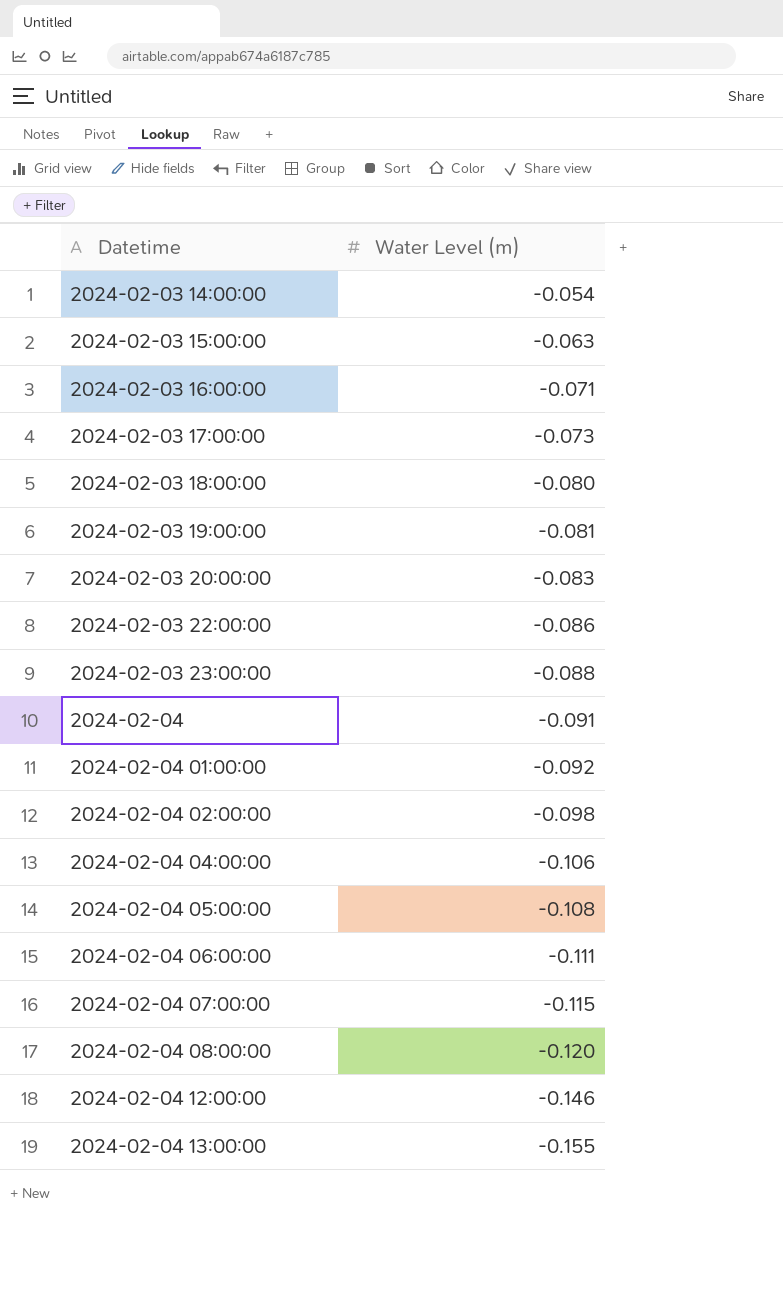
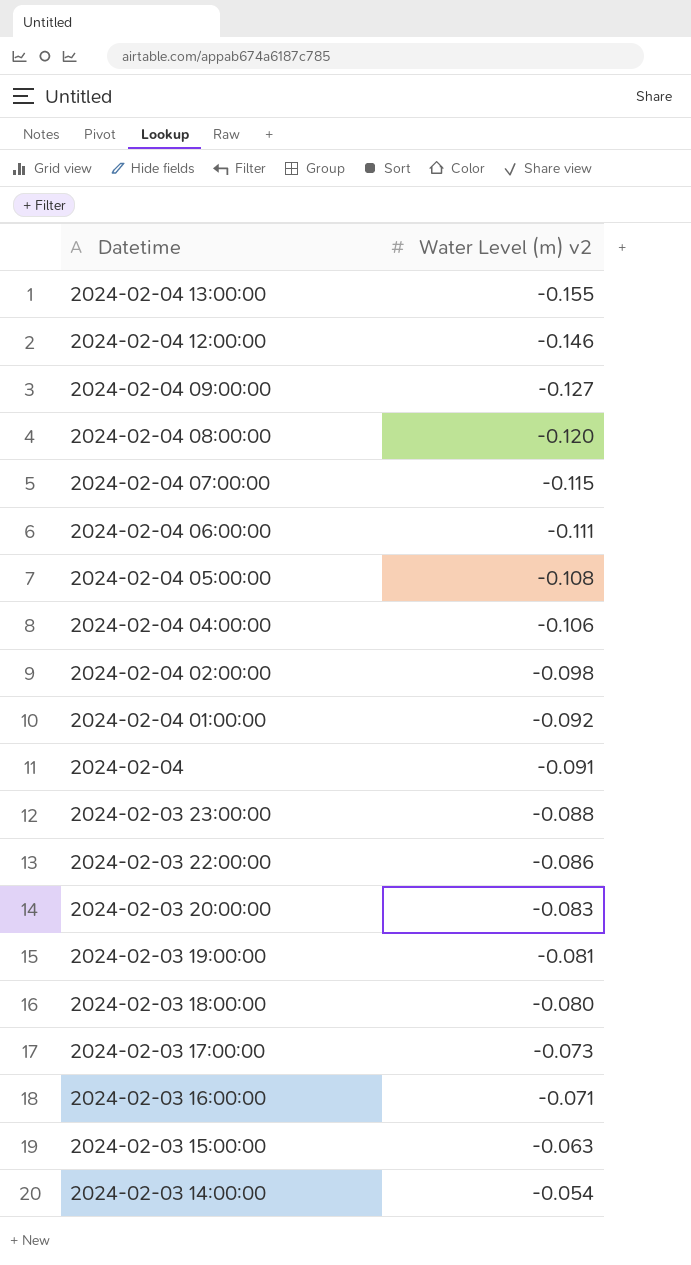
row order: Datetime ascending -> Datetime descending
column name: Water Level (m) -> Water Level (m) v2
row 2024-02-04 09:00:00: none -> -0.127

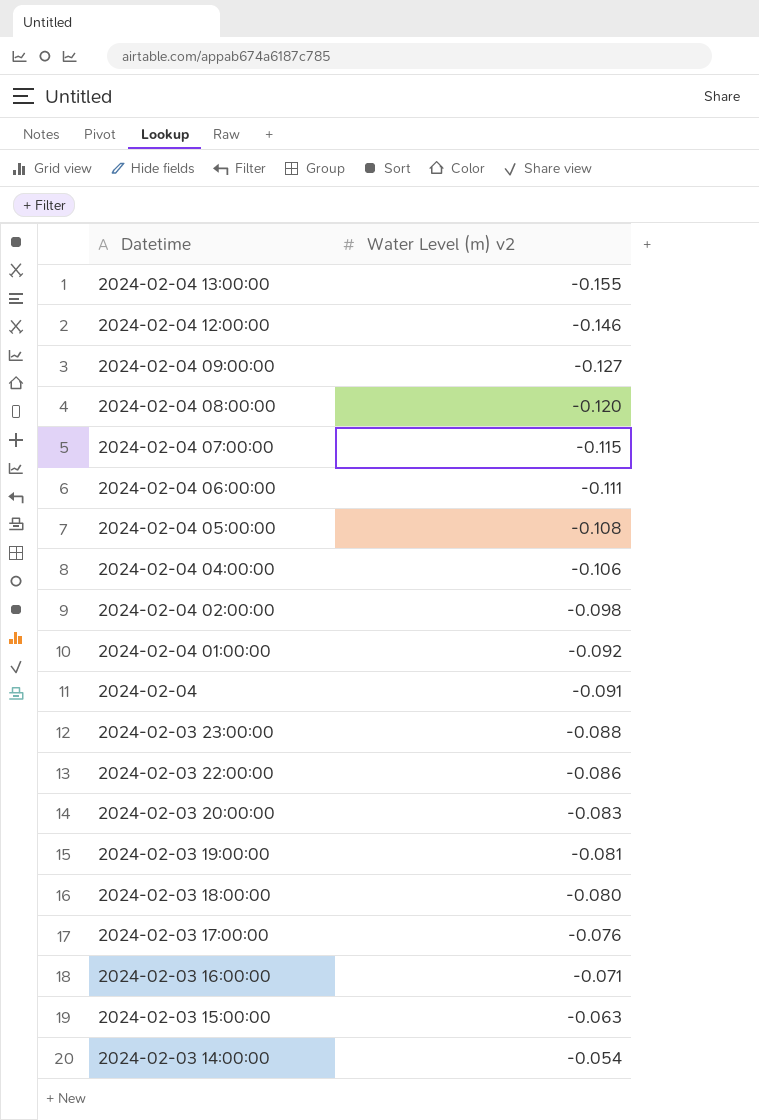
2024-02-03 17:00:00 | Water Level (m) v2: -0.073 -> -0.076

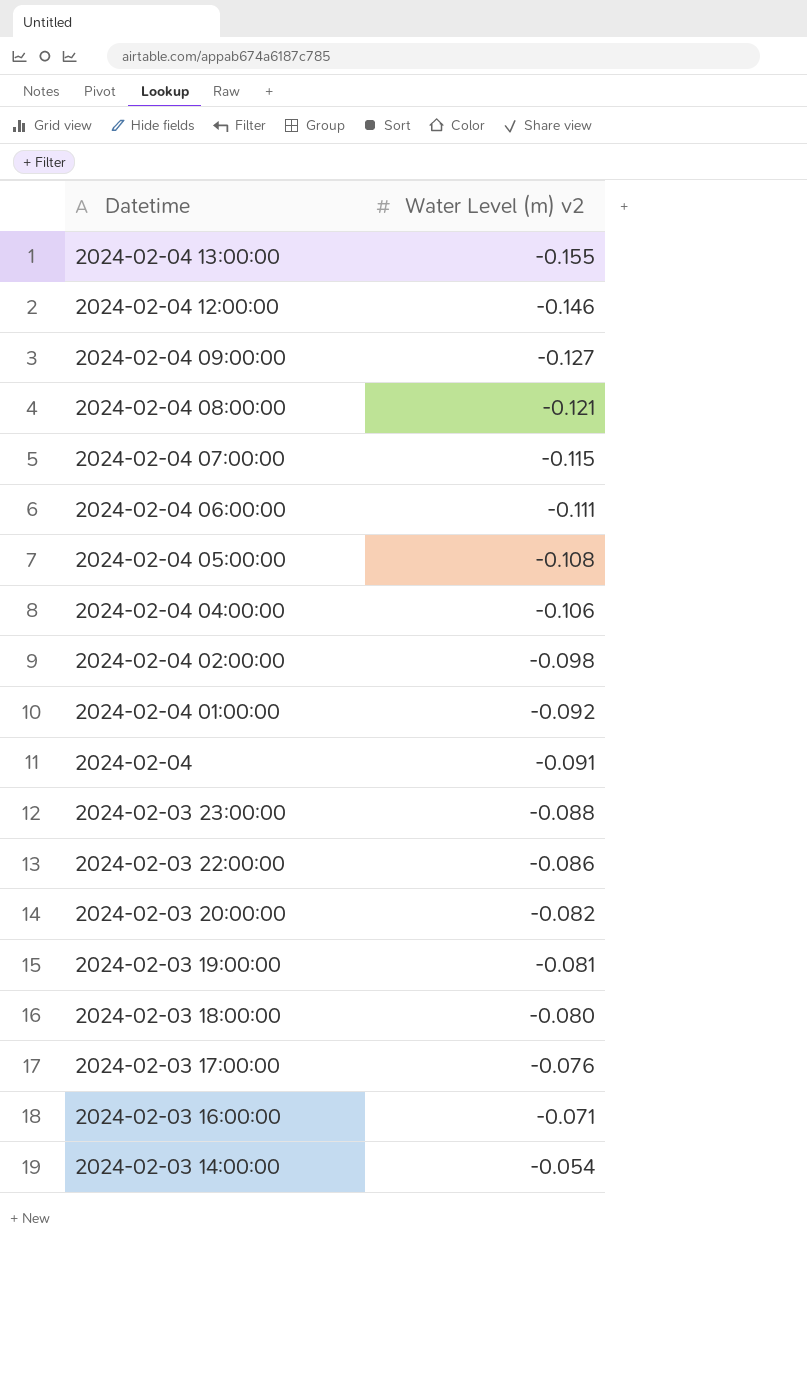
row 2024-02-03 15:00:00: -0.063 -> none
2024-02-04 08:00:00 | Water Level (m) v2: -0.120 -> -0.121
2024-02-03 20:00:00 | Water Level (m) v2: -0.083 -> -0.082

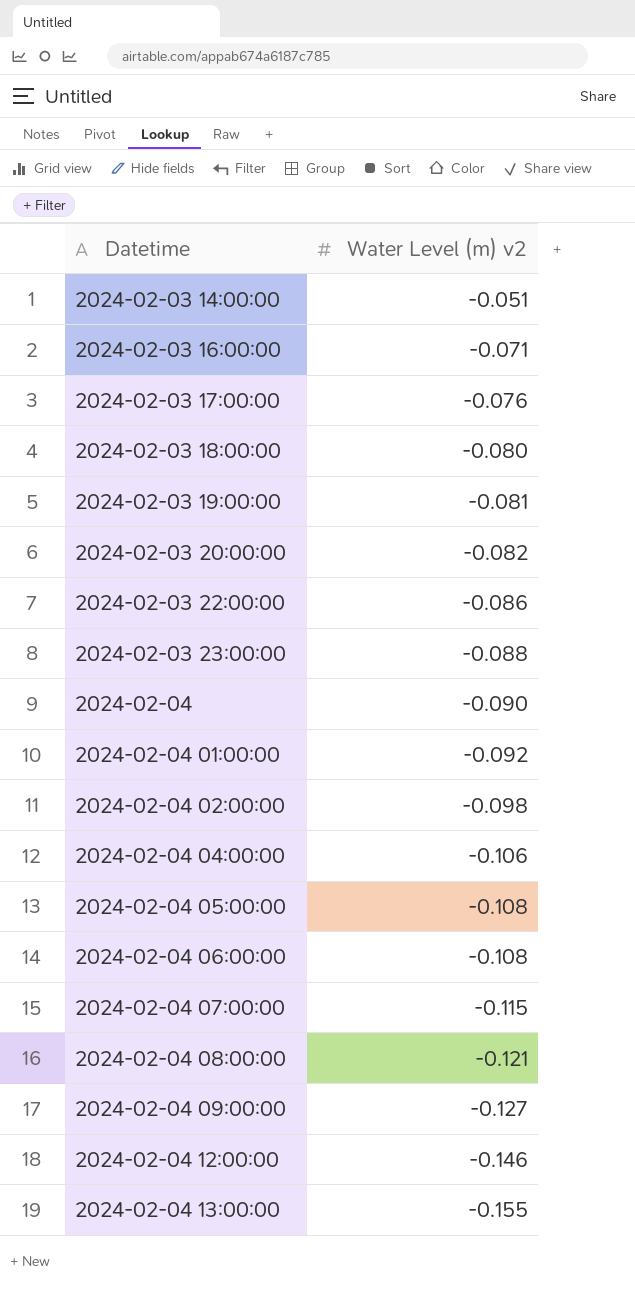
row order: Datetime descending -> Datetime ascending
2024-02-03 14:00:00 | Water Level (m) v2: -0.054 -> -0.051
2024-02-04 | Water Level (m) v2: -0.091 -> -0.090
2024-02-04 06:00:00 | Water Level (m) v2: -0.111 -> -0.108

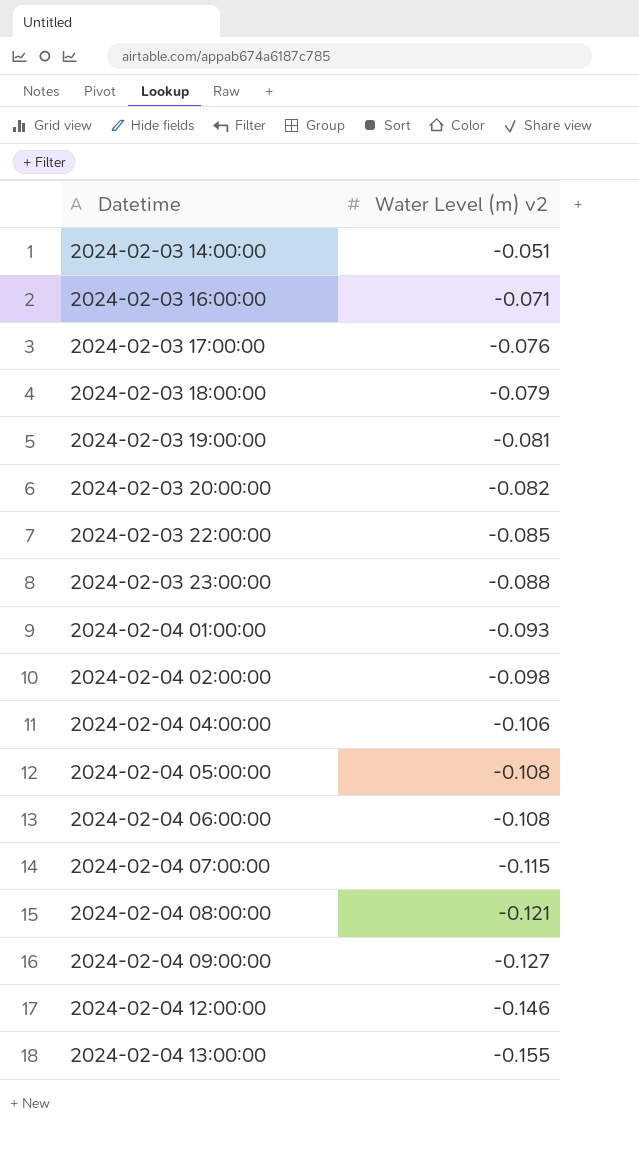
row 2024-02-04: -0.090 -> none
2024-02-03 18:00:00 | Water Level (m) v2: -0.080 -> -0.079
2024-02-03 22:00:00 | Water Level (m) v2: -0.086 -> -0.085
2024-02-04 01:00:00 | Water Level (m) v2: -0.092 -> -0.093

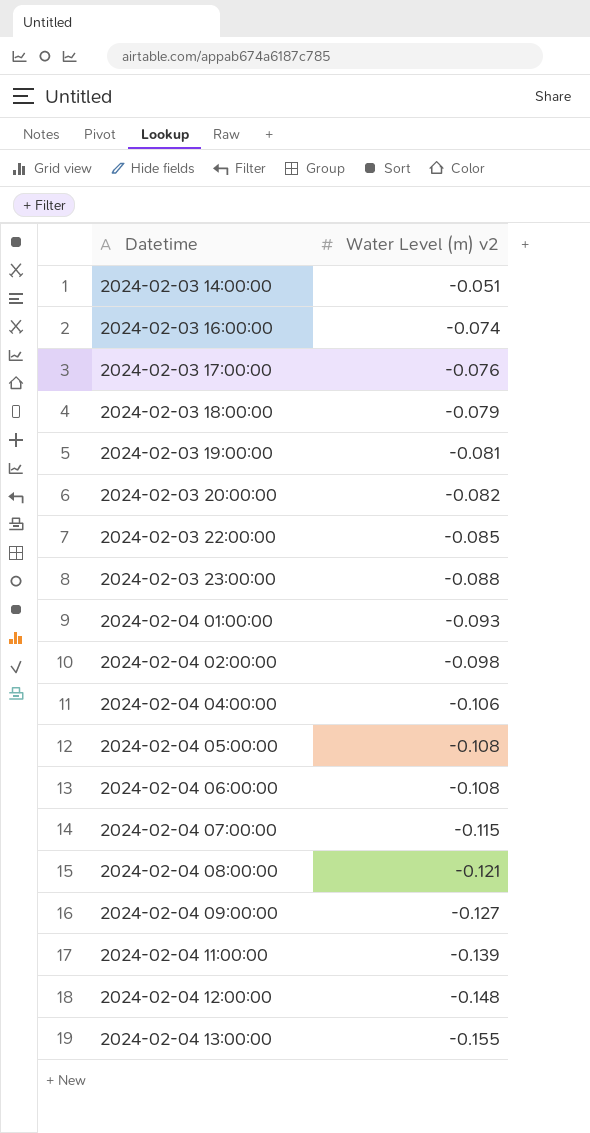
2024-02-03 16:00:00 | Water Level (m) v2: -0.071 -> -0.074
row 2024-02-04 11:00:00: none -> -0.139
2024-02-04 12:00:00 | Water Level (m) v2: -0.146 -> -0.148

